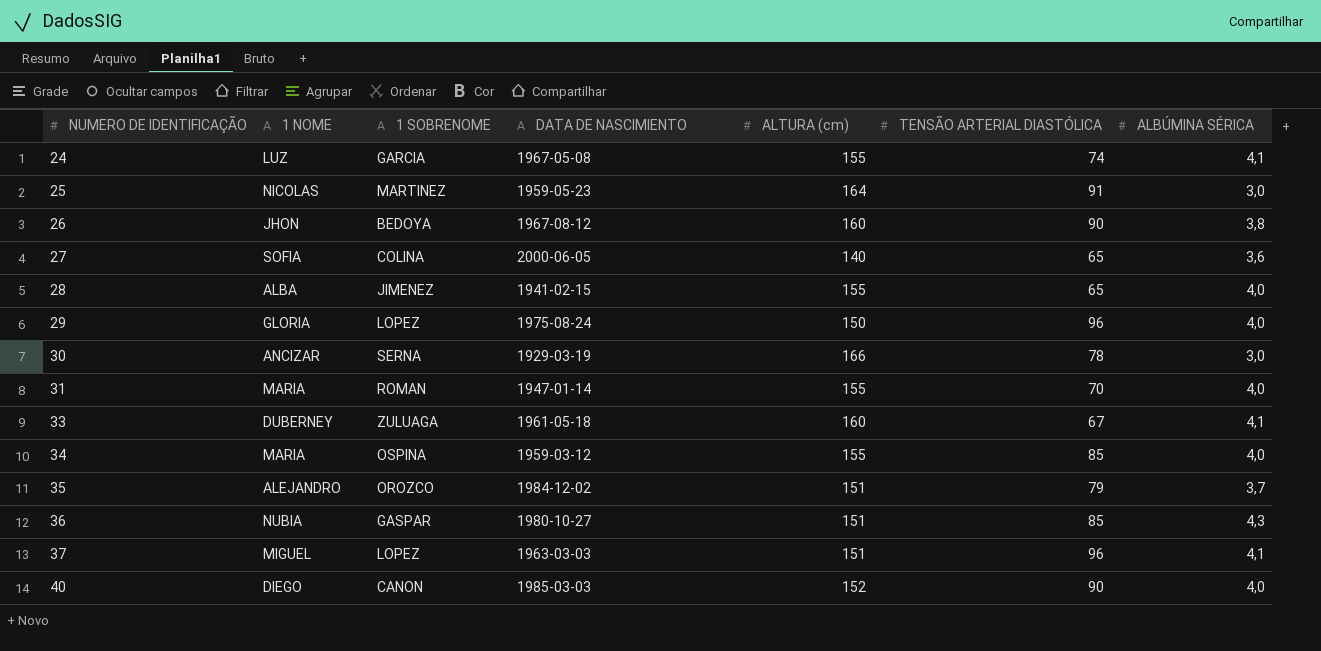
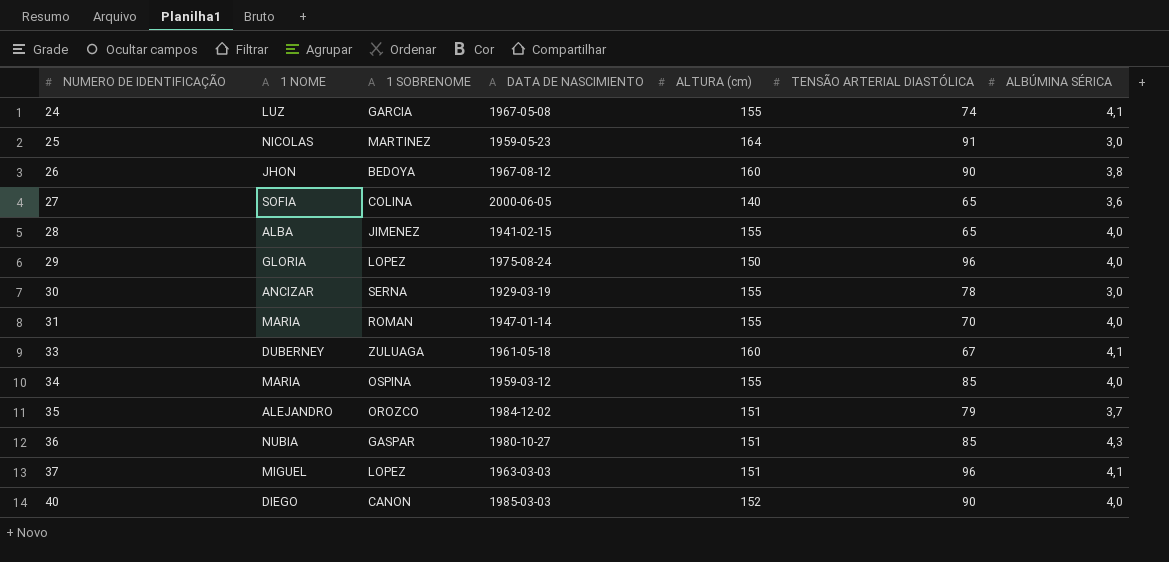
30 | ALTURA (cm): 166 -> 155

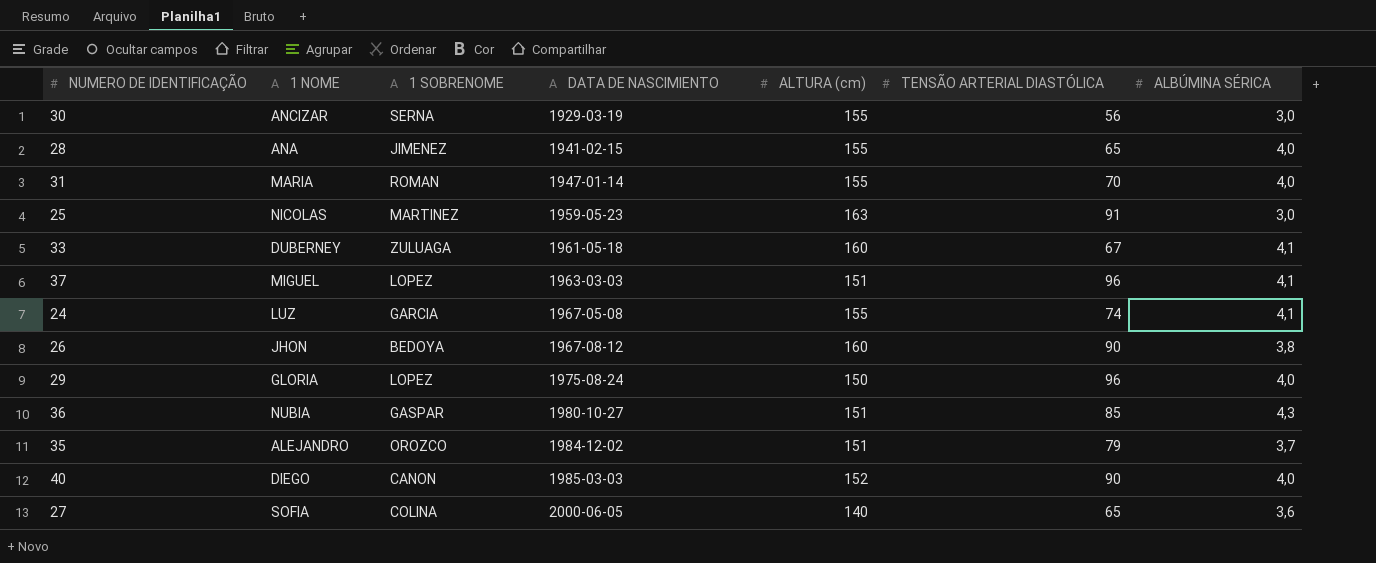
row order: NUMERO DE IDENTIFICAÇÃO ascending -> DATA DE NASCIMIENTO ascending
row 34: MARIA | OSPINA | 1959-03-12 | 155 | 85 | 4,0 -> none
30 | TENSÃO ARTERIAL DIASTÓLICA: 78 -> 56
28 | 1 NOME: ALBA -> ANA
25 | ALTURA (cm): 164 -> 163

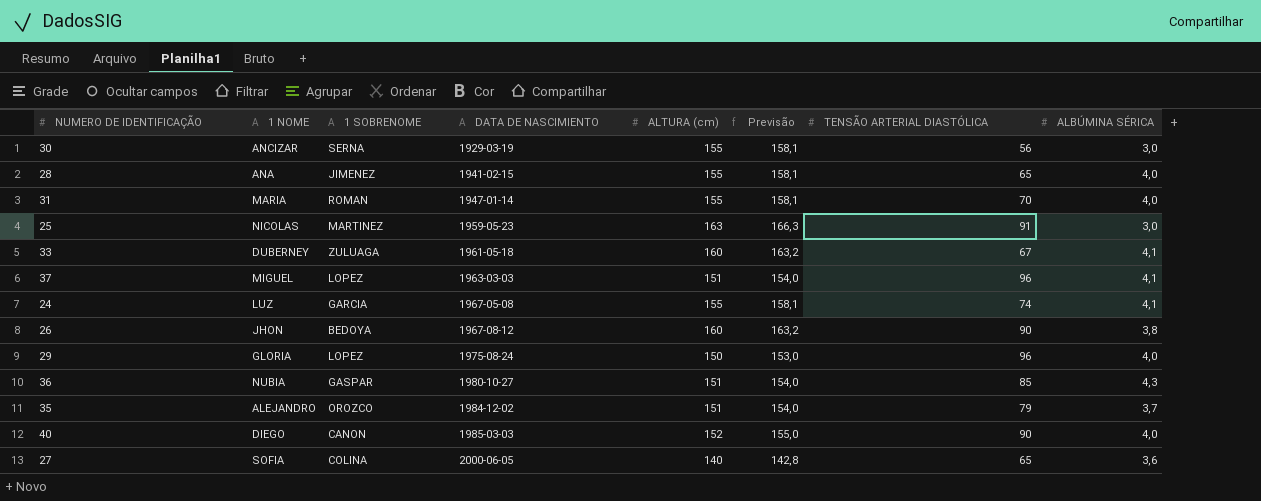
column Previsão | formula: none -> [ALTURA (cm)] * 1,02

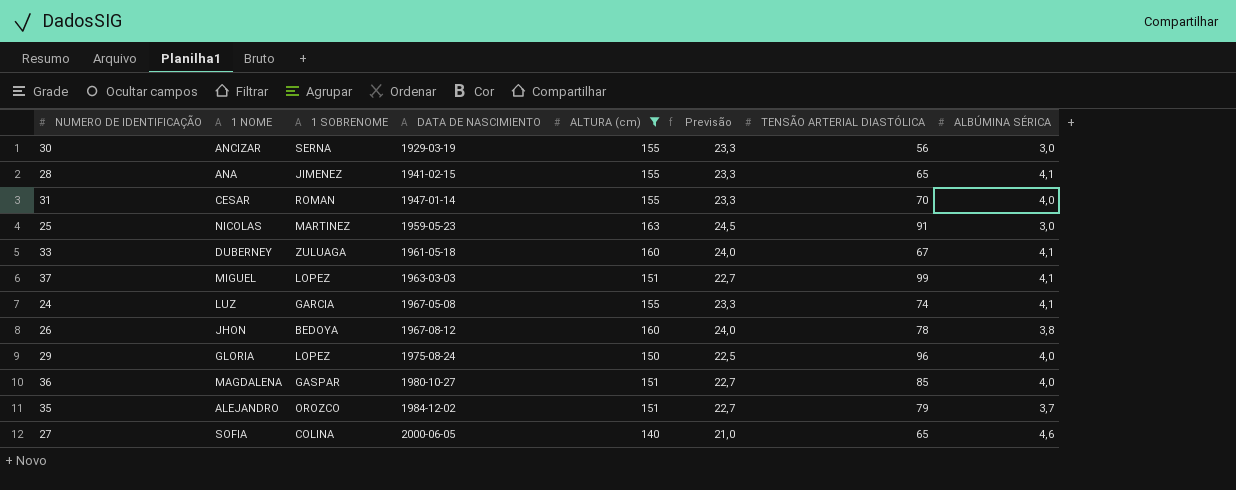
filter: none -> ALTURA (cm) != 152
column Previsão | formula: [ALTURA (cm)] * 1,02 -> [ALTURA (cm)] * 0,15
28 | ALBÚMINA SÉRICA: 4,0 -> 4,1
31 | 1 NOME: MARIA -> CESAR
37 | TENSÃO ARTERIAL DIASTÓLICA: 96 -> 99
26 | TENSÃO ARTERIAL DIASTÓLICA: 90 -> 78
36 | 1 NOME: NUBIA -> MAGDALENA
36 | ALBÚMINA SÉRICA: 4,3 -> 4,0
27 | ALBÚMINA SÉRICA: 3,6 -> 4,6

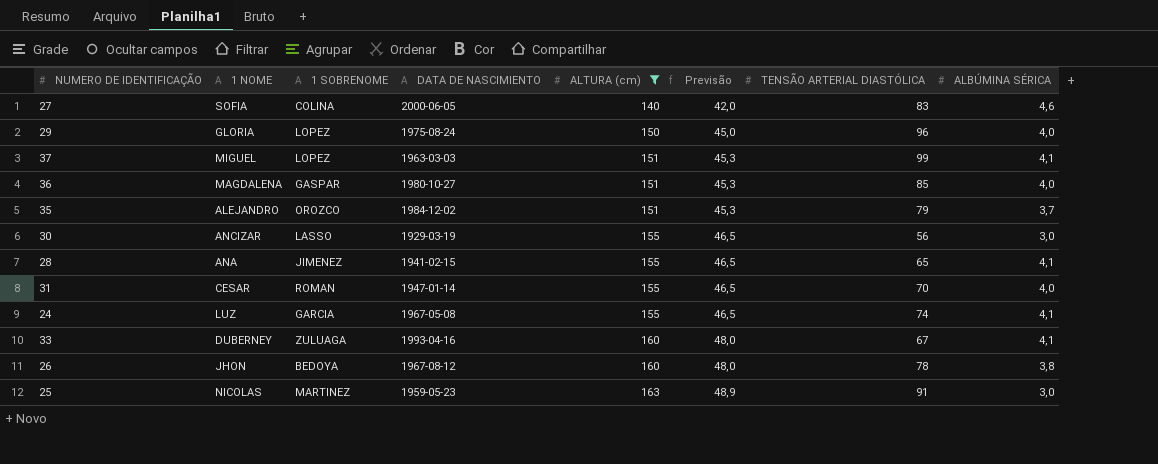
row order: DATA DE NASCIMIENTO ascending -> ALTURA (cm) ascending
column Previsão | formula: [ALTURA (cm)] * 0,15 -> [ALTURA (cm)] * 0,3
27 | TENSÃO ARTERIAL DIASTÓLICA: 65 -> 83
30 | 1 SOBRENOME: SERNA -> LASSO
33 | DATA DE NASCIMIENTO: 1961-05-18 -> 1993-04-16

